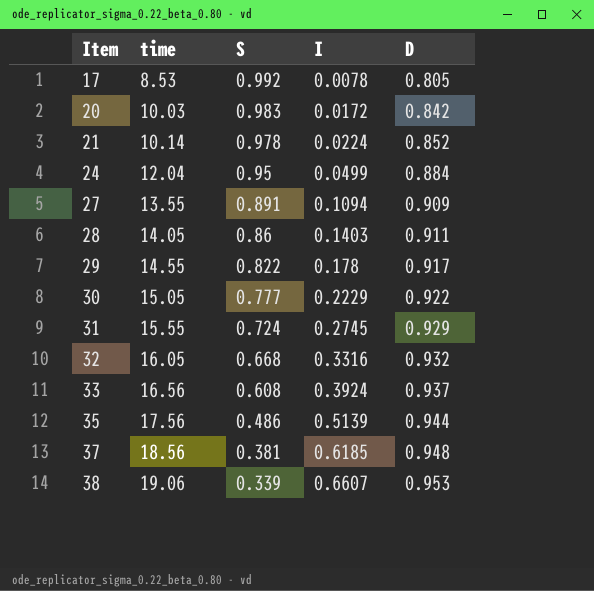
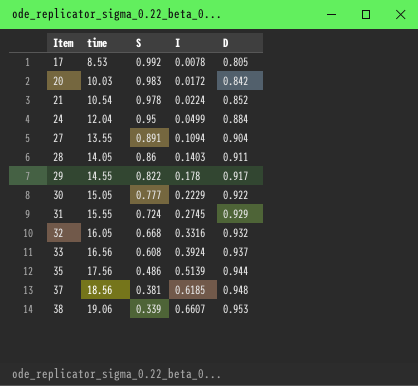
21 | time: 10.14 -> 10.54
27 | D: 0.909 -> 0.904

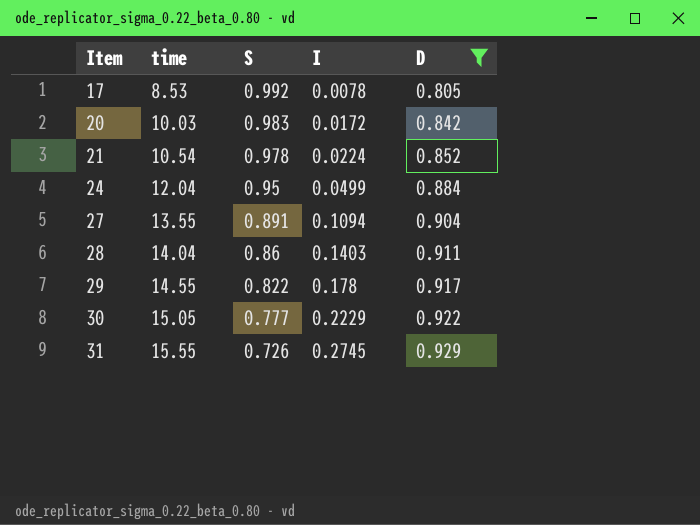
filter: none -> D <= 0.929
28 | time: 14.05 -> 14.04
31 | S: 0.724 -> 0.726

